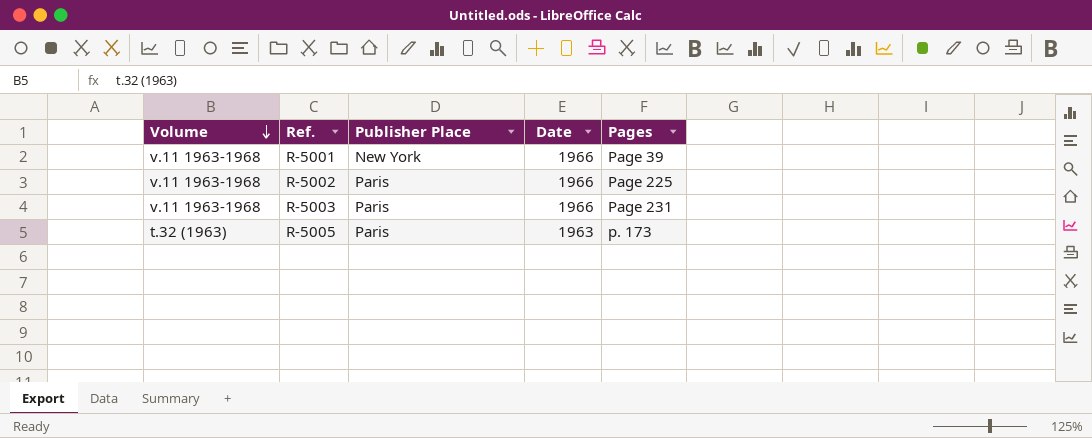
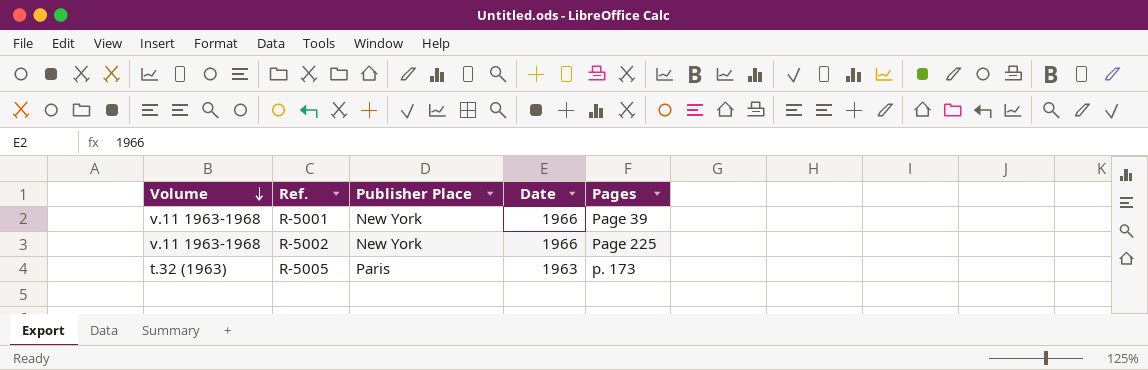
row R-5003: v.11 1963-1968 | Paris | 1966 | Page 231 -> none
R-5002 | Publisher Place: Paris -> New York

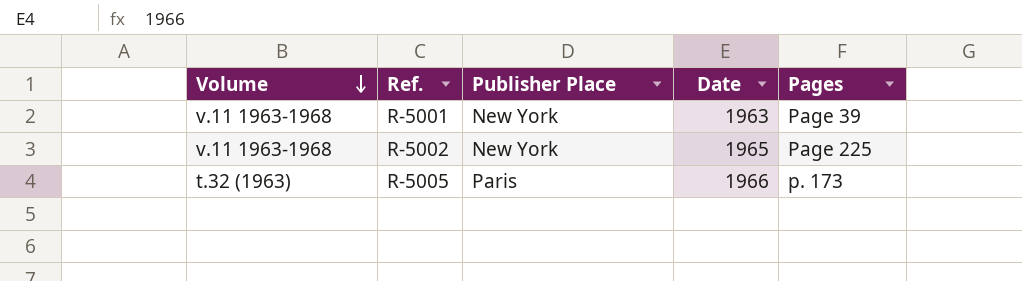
R-5001 | Date: 1966 -> 1963
R-5002 | Date: 1966 -> 1965
R-5005 | Date: 1963 -> 1966

